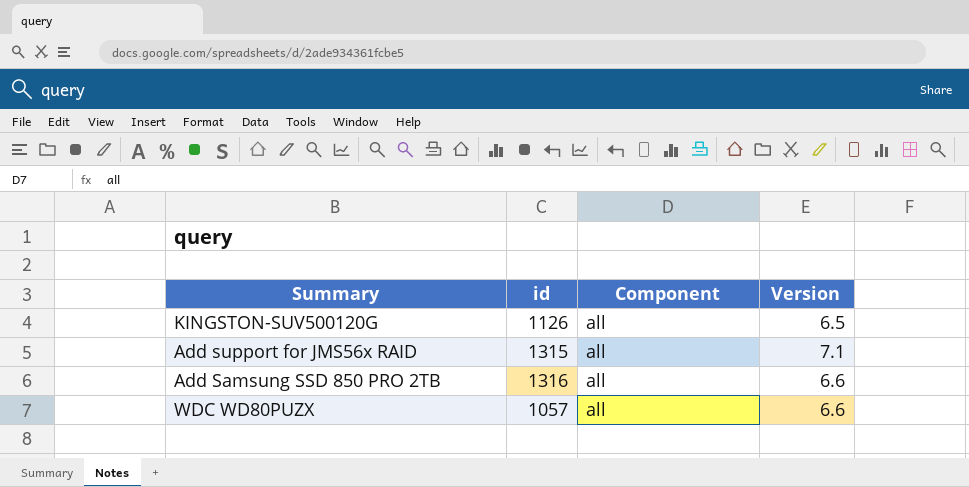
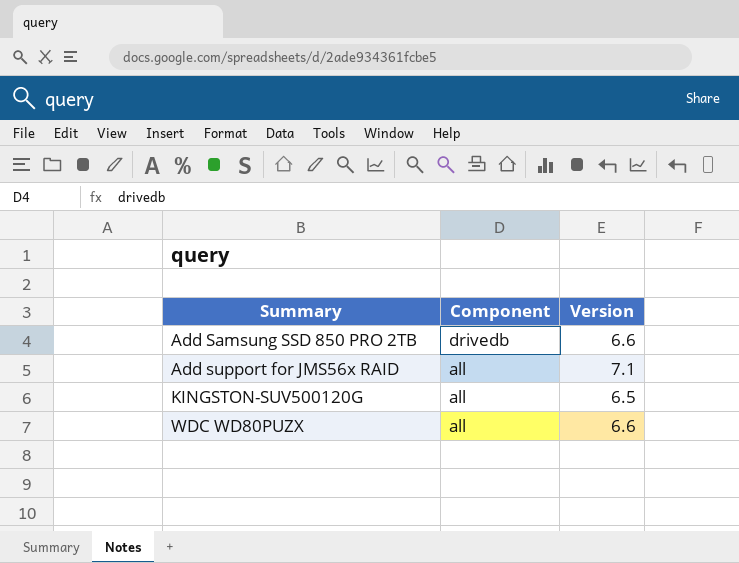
row order: none -> Summary ascending
column id | position: 2 -> none
Add Samsung SSD 850 PRO 2TB | Component: all -> drivedb

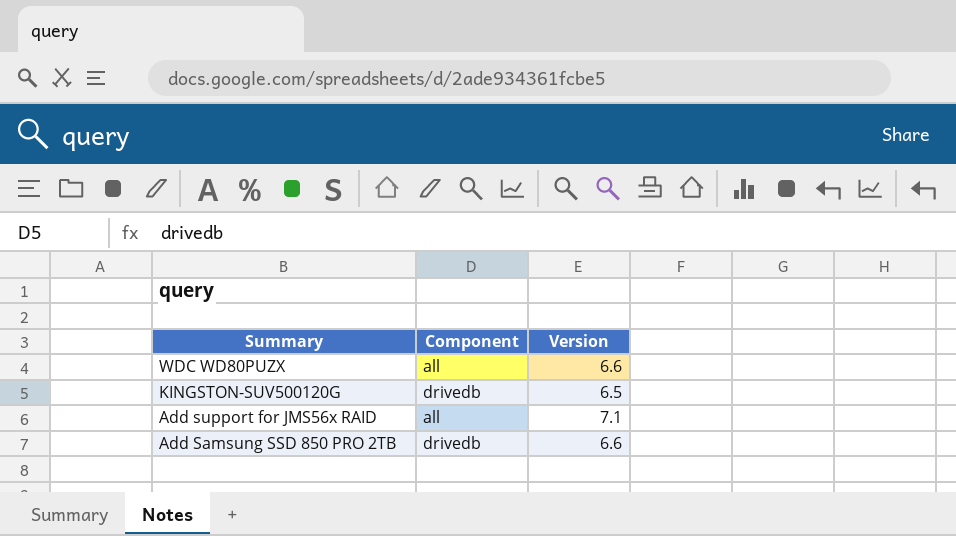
row order: Summary ascending -> Summary descending
KINGSTON-SUV500120G | Component: all -> drivedb

